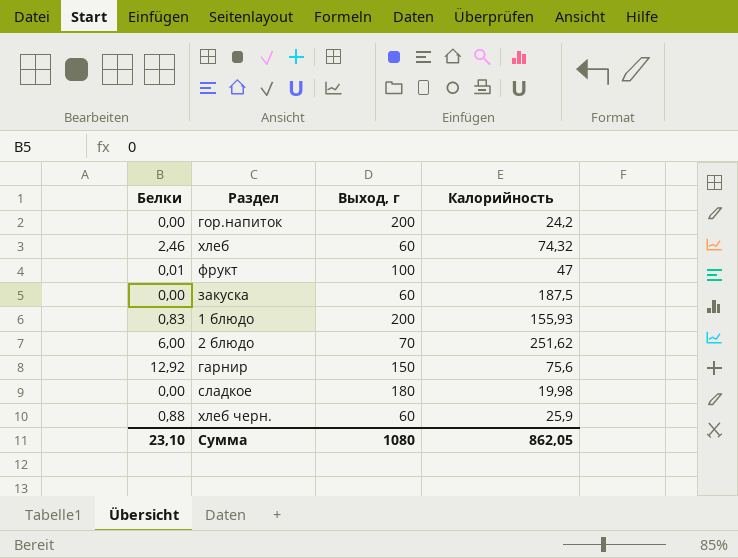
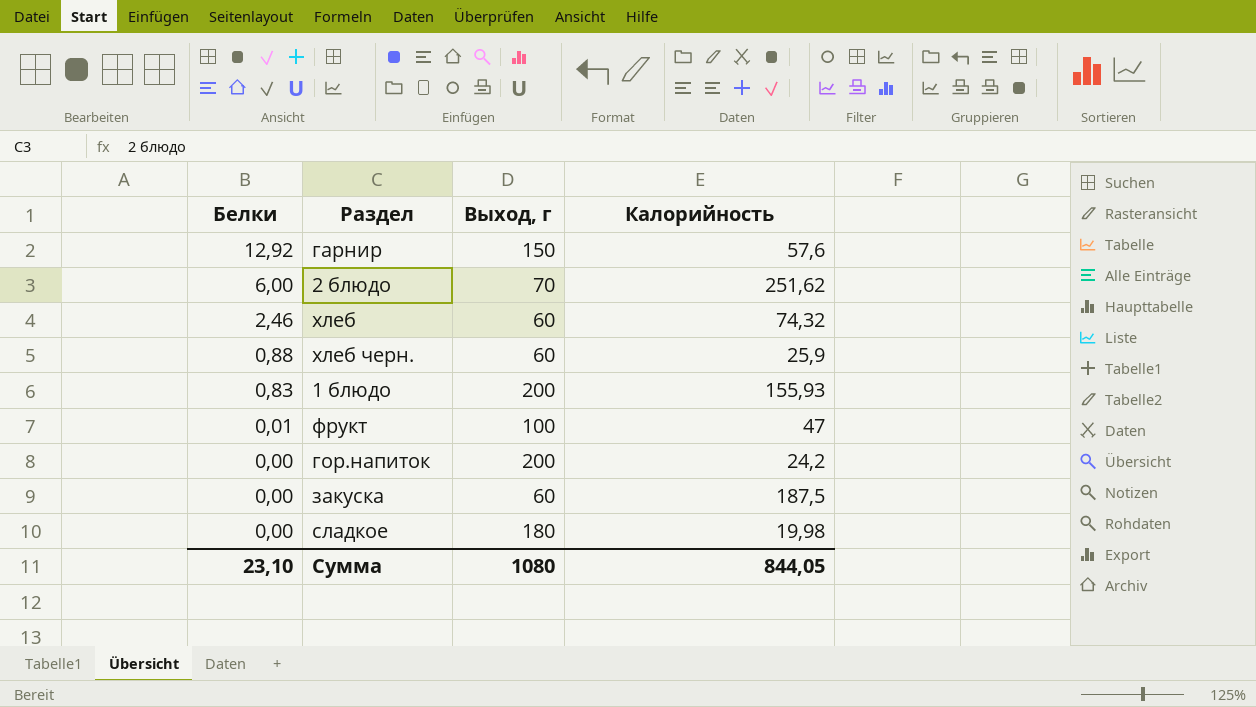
row order: none -> Белки descending
гарнир | Калорийность: 75,6 -> 57,6
Сумма | Калорийность: 862,05 -> 844,05

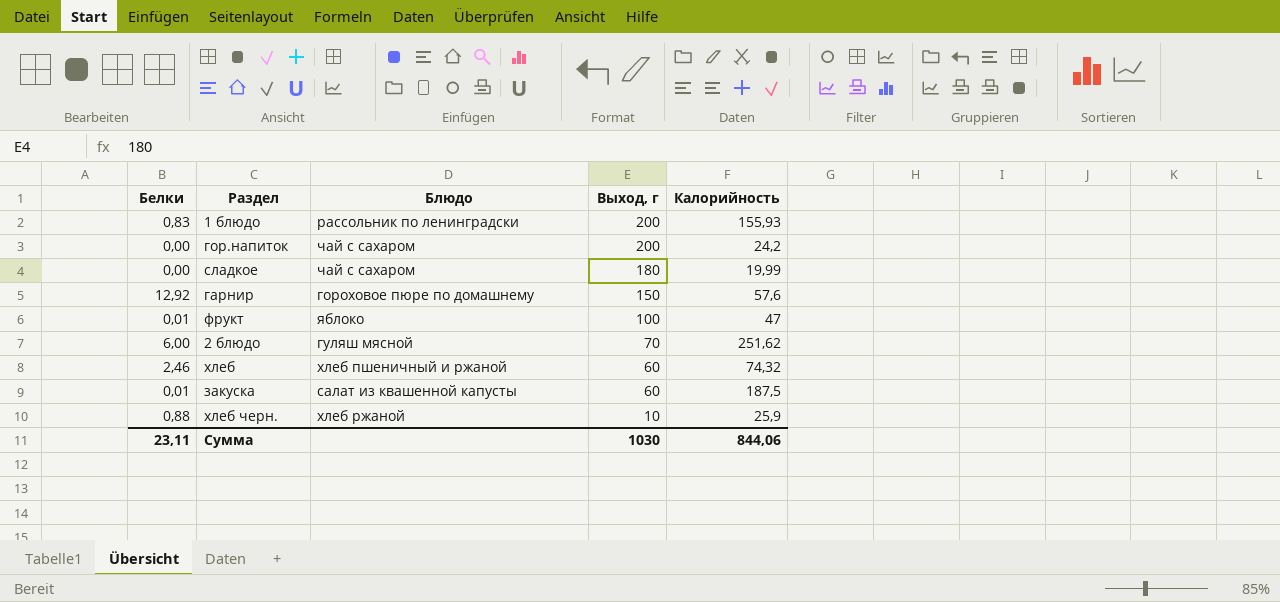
row order: Белки descending -> Выход, г descending
column Блюдо | position: none -> 3
сладкое | Калорийность: 19,98 -> 19,99
закуска | Белки: 0,00 -> 0,01
хлеб черн. | Выход, г: 60 -> 10
Сумма | Белки: 23,10 -> 23,11
Сумма | Выход, г: 1080 -> 1030
Сумма | Калорийность: 844,05 -> 844,06

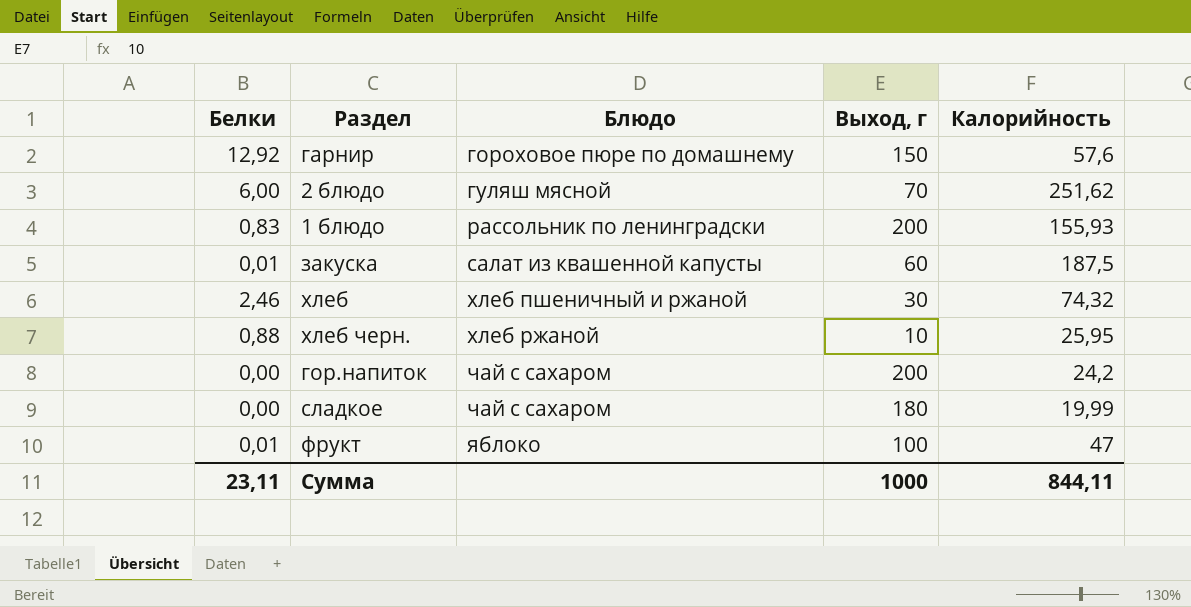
row order: Выход, г descending -> Блюдо ascending
хлеб | Выход, г: 60 -> 30
хлеб черн. | Калорийность: 25,9 -> 25,95
Сумма | Выход, г: 1030 -> 1000
Сумма | Калорийность: 844,06 -> 844,11

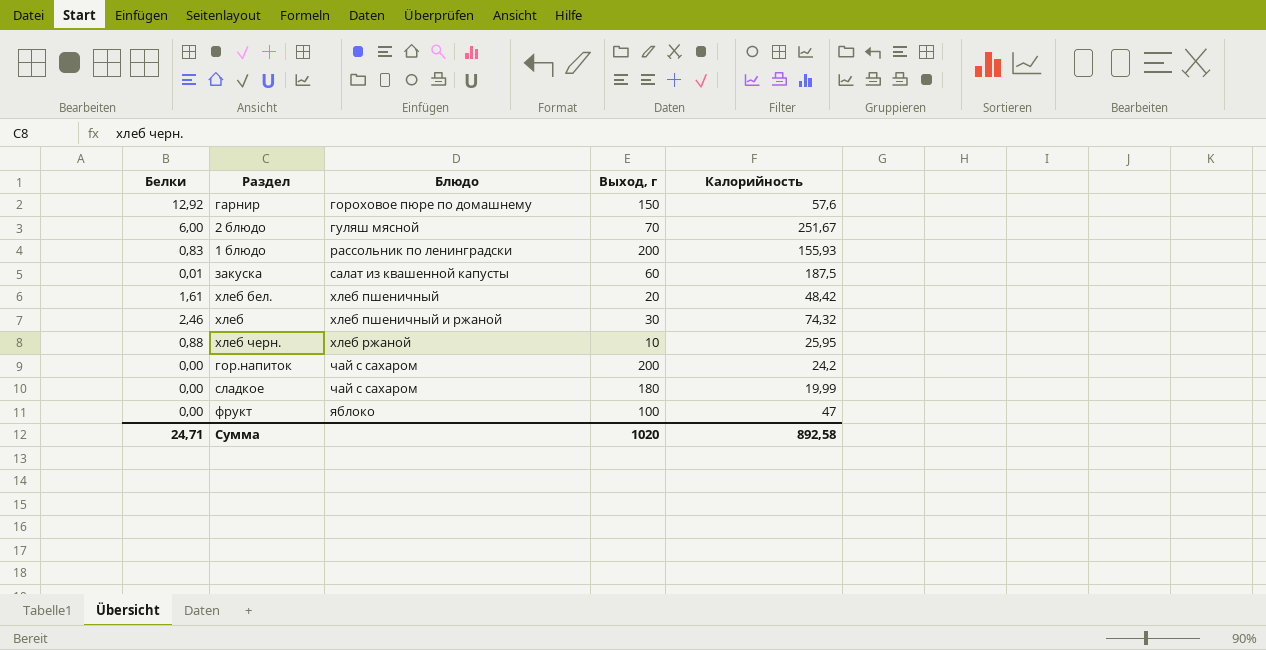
2 блюдо | Калорийность: 251,62 -> 251,67
row хлеб бел.: none -> 1,61 | хлеб пшеничный | 20 | 48,42
фрукт | Белки: 0,01 -> 0,00
Сумма | Белки: 23,11 -> 24,71
Сумма | Выход, г: 1000 -> 1020
Сумма | Калорийность: 844,11 -> 892,58

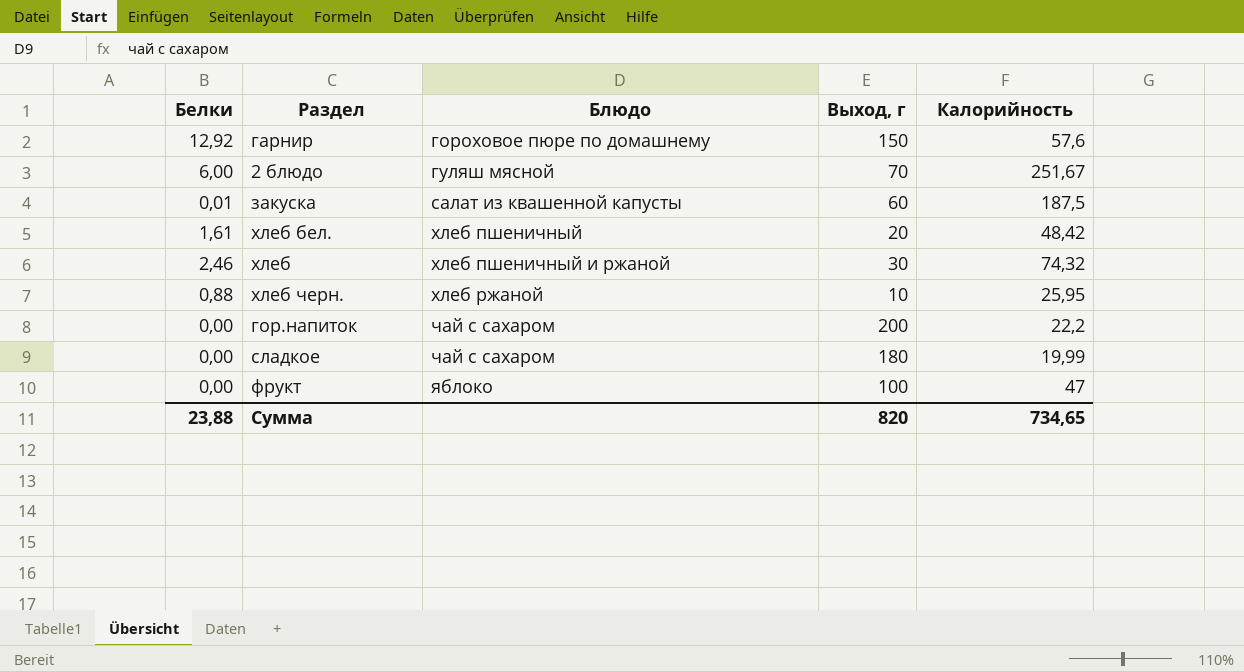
row 1 блюдо: 0,83 | рассольник по ленинградски | 200 | 155,93 -> none
гор.напиток | Калорийность: 24,2 -> 22,2
Сумма | Белки: 24,71 -> 23,88
Сумма | Выход, г: 1020 -> 820
Сумма | Калорийность: 892,58 -> 734,65

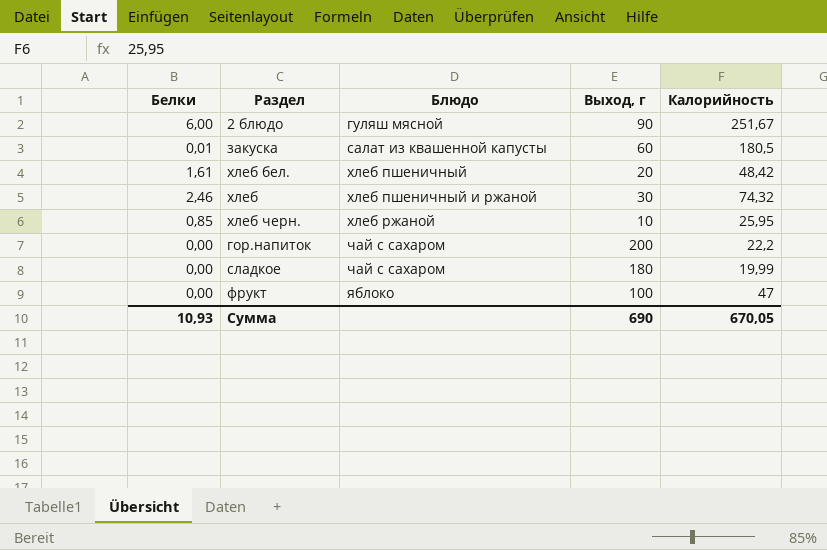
row гарнир: 12,92 | гороховое пюре по домашнему | 150 | 57,6 -> none
2 блюдо | Выход, г: 70 -> 90
закуска | Калорийность: 187,5 -> 180,5
хлеб черн. | Белки: 0,88 -> 0,85
Сумма | Белки: 23,88 -> 10,93
Сумма | Выход, г: 820 -> 690
Сумма | Калорийность: 734,65 -> 670,05

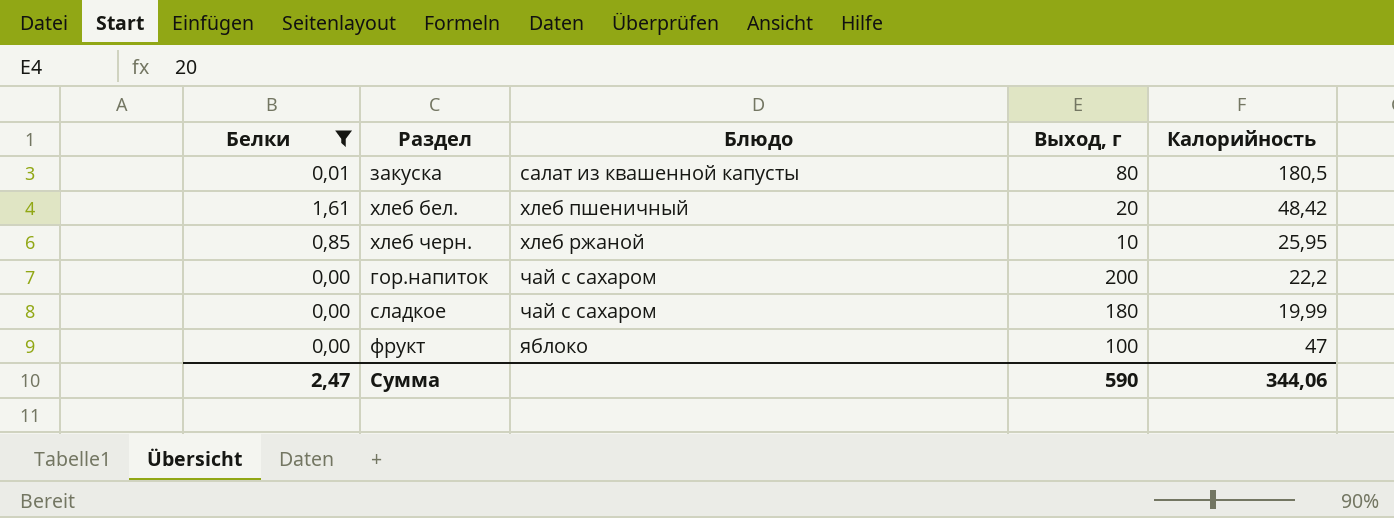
filter: none -> Белки <= 1,61
закуска | Выход, г: 60 -> 80
Сумма | Белки: 10,93 -> 2,47
Сумма | Выход, г: 690 -> 590
Сумма | Калорийность: 670,05 -> 344,06

